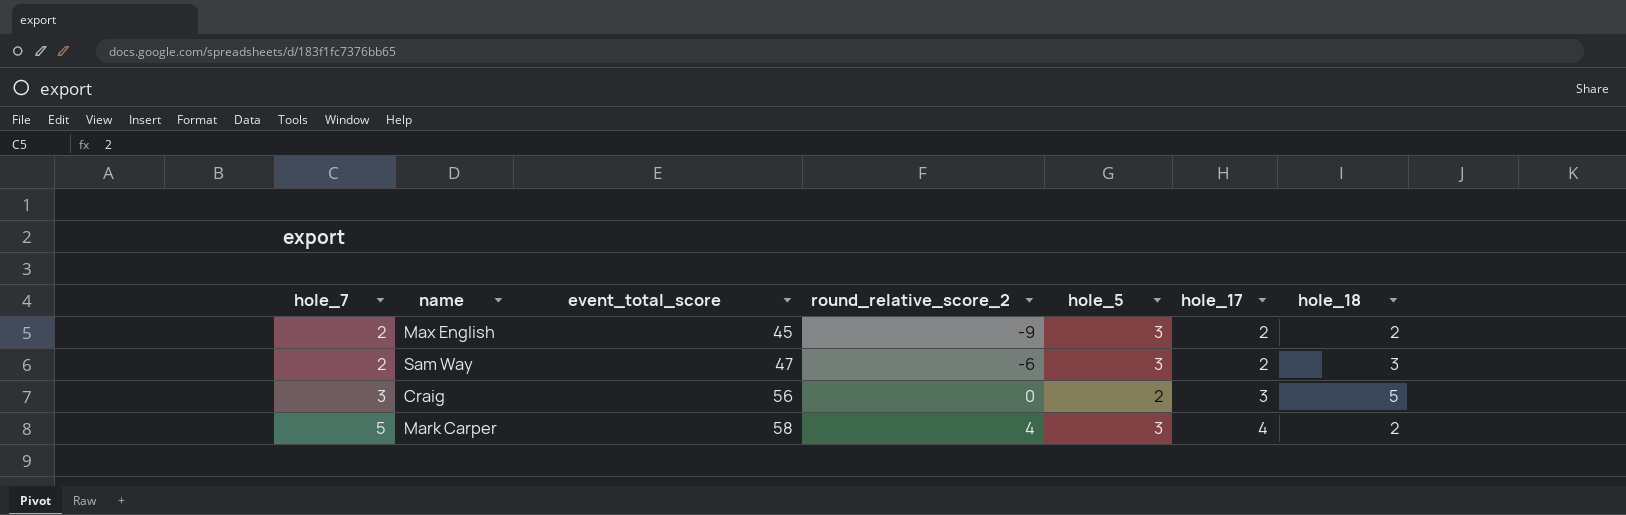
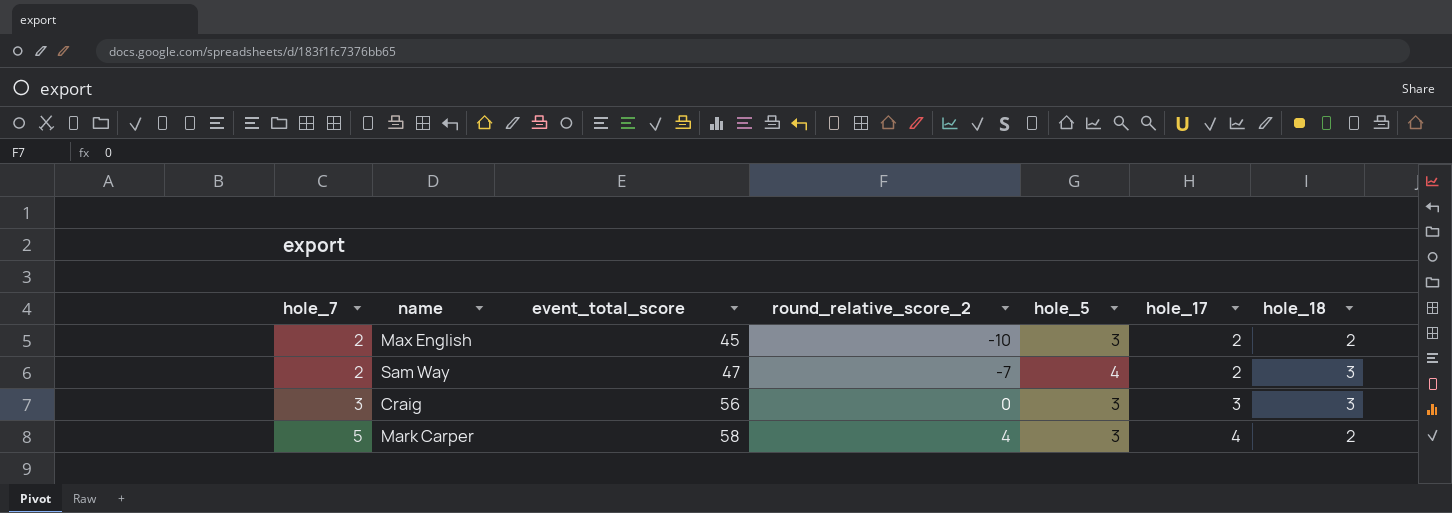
Max English | round_relative_score_2: -9 -> -10
Sam Way | round_relative_score_2: -6 -> -7
Sam Way | hole_5: 3 -> 4
Craig | hole_5: 2 -> 3
Craig | hole_18: 5 -> 3

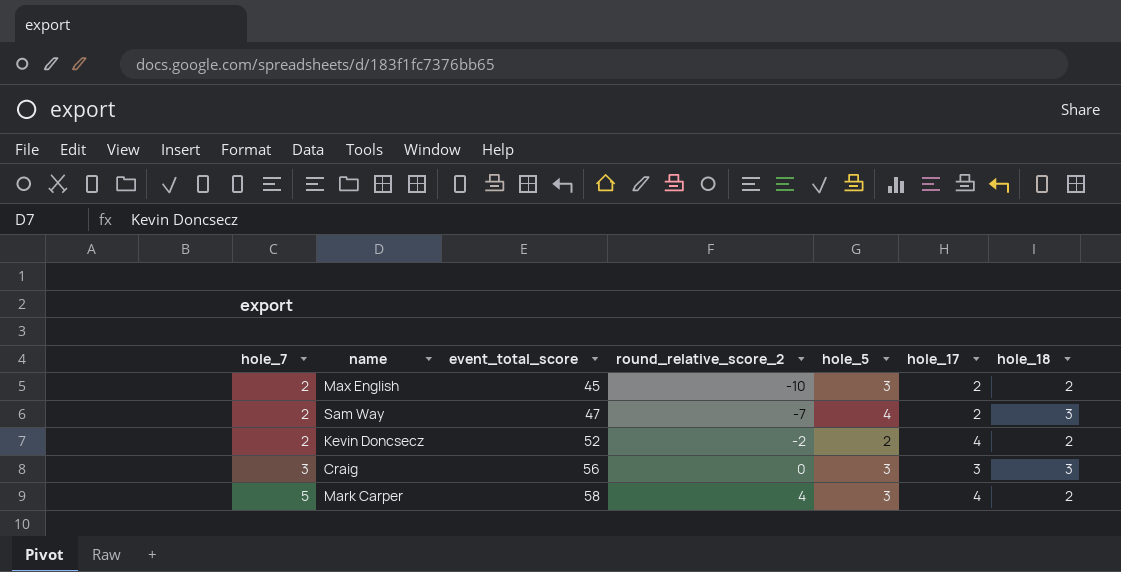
row Kevin Doncsecz: none -> 2 | 52 | -2 | 2 | 4 | 2

